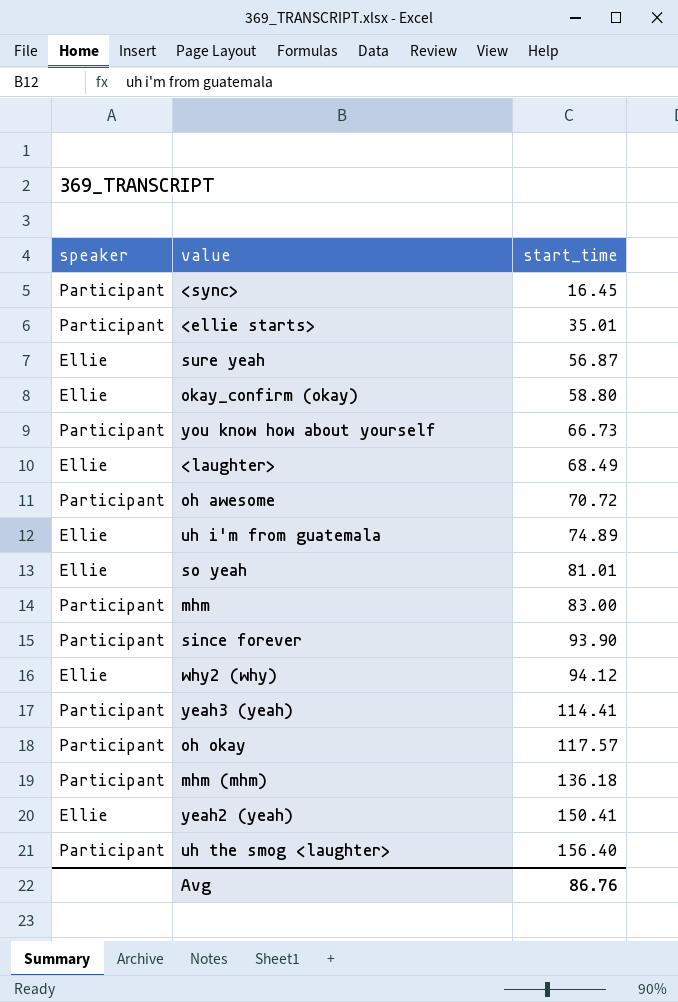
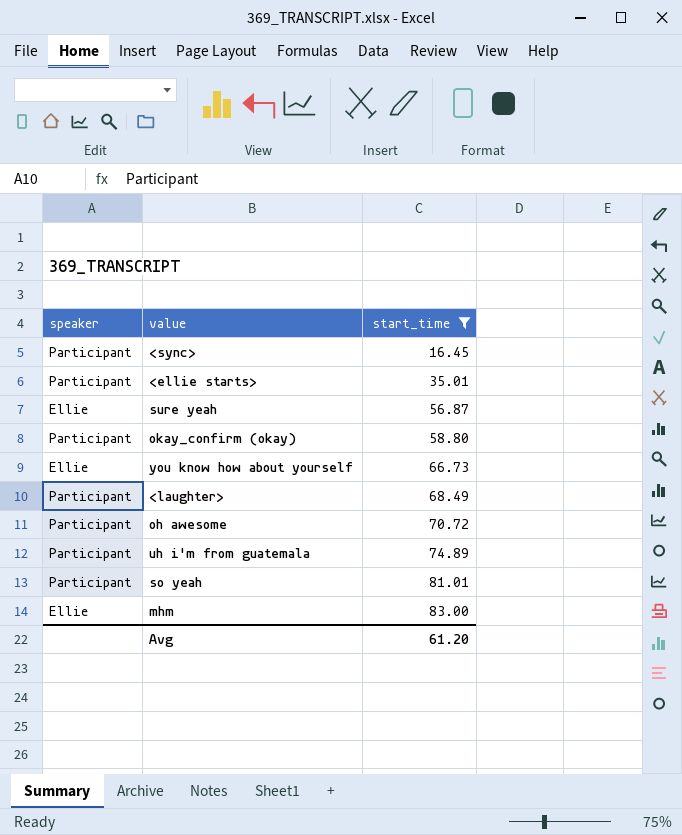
filter: none -> start_time <= 83.00
okay_confirm (okay) | speaker: Ellie -> Participant
you know how about yourself | speaker: Participant -> Ellie
<laughter> | speaker: Ellie -> Participant
uh i'm from guatemala | speaker: Ellie -> Participant
so yeah | speaker: Ellie -> Participant
mhm | speaker: Participant -> Ellie
Avg | start_time: 86.76 -> 61.20

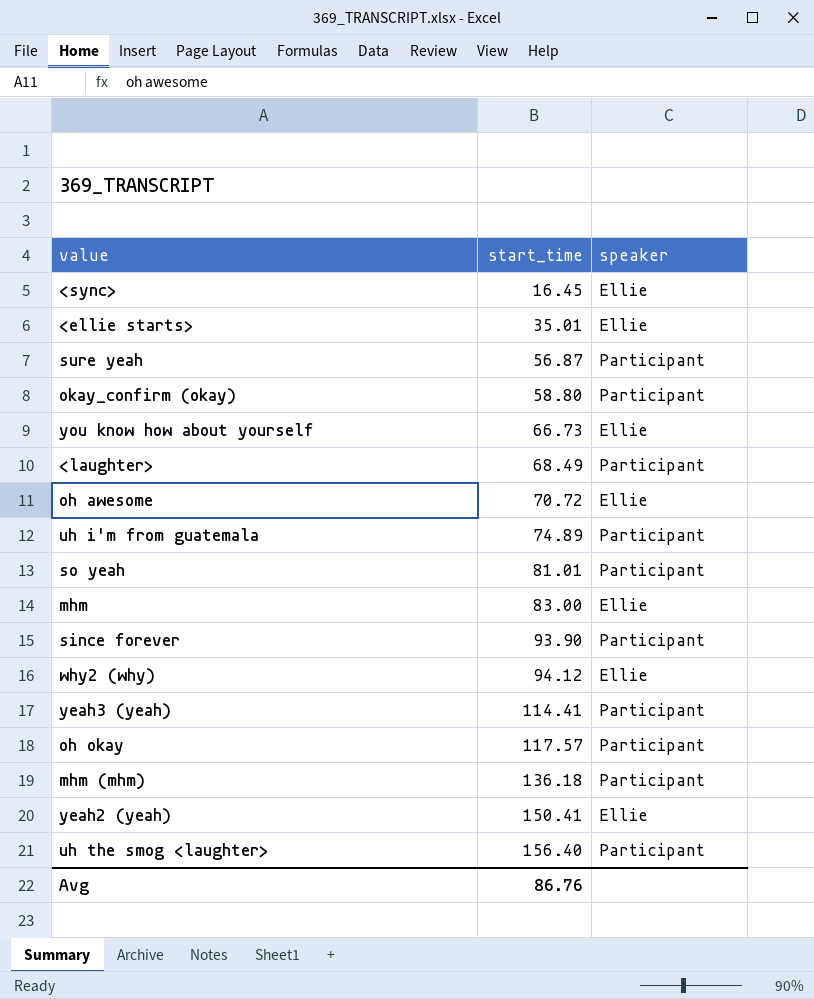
filter: start_time <= 83.00 -> none
column speaker | position: 1 -> 3
<sync> | speaker: Participant -> Ellie
<ellie starts> | speaker: Participant -> Ellie
sure yeah | speaker: Ellie -> Participant
oh awesome | speaker: Participant -> Ellie
Avg | start_time: 61.20 -> 86.76

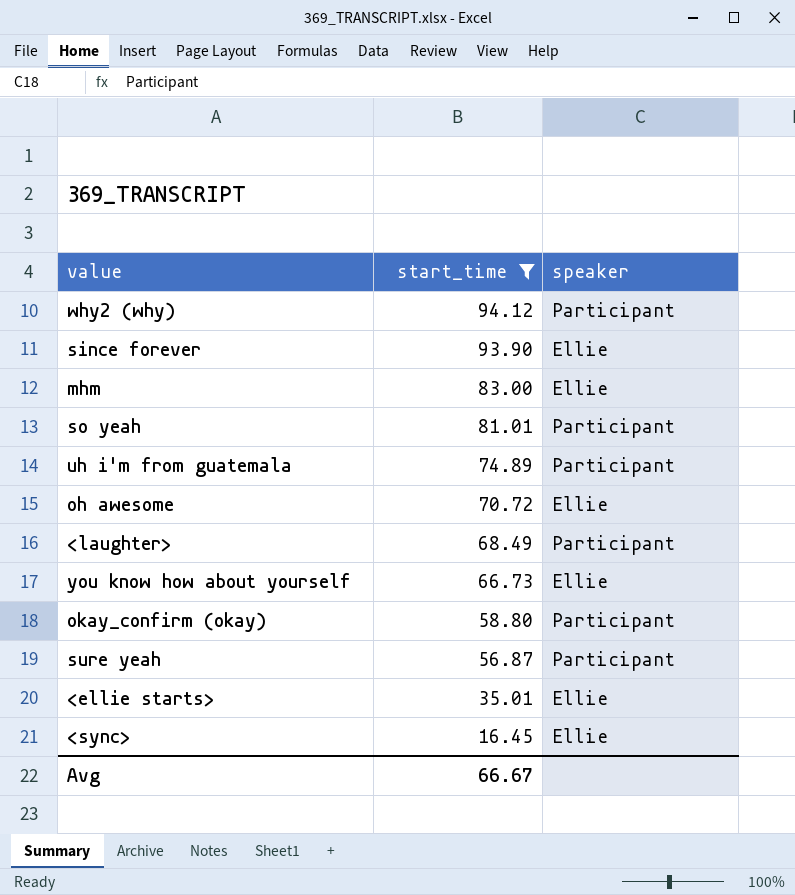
filter: none -> start_time <= 94.12
row order: start_time ascending -> start_time descending
why2 (why) | speaker: Ellie -> Participant
since forever | speaker: Participant -> Ellie
Avg | start_time: 86.76 -> 66.67

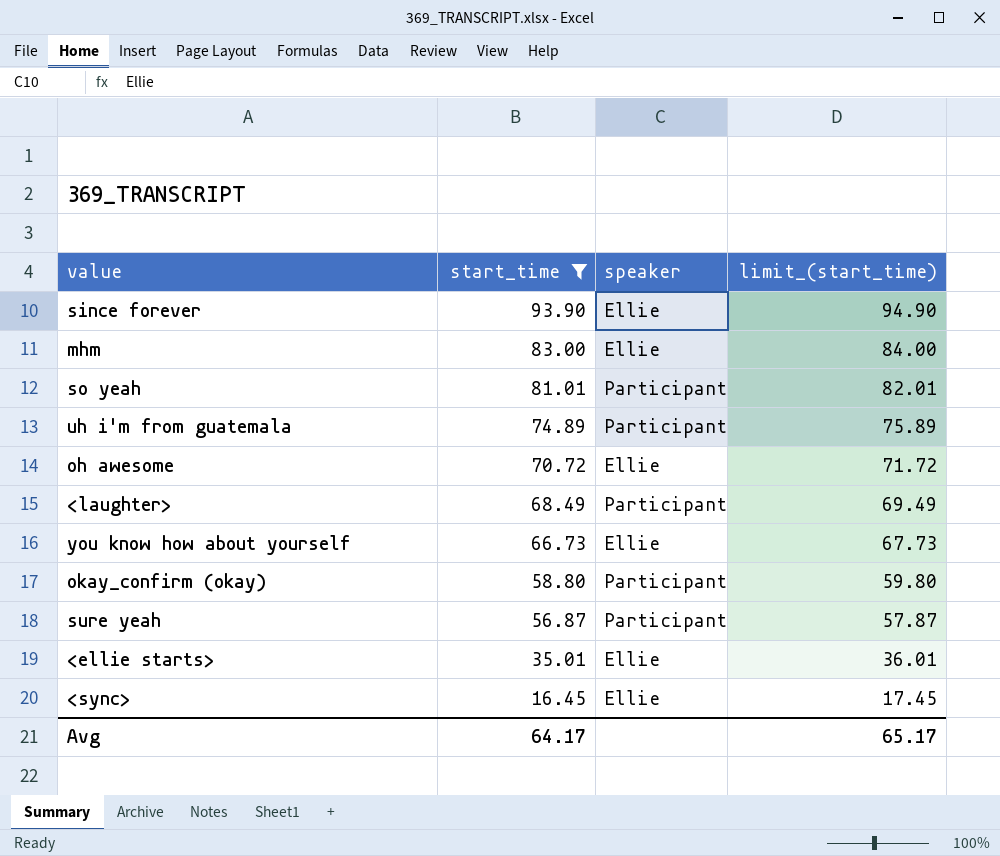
column limit_(start_time) | formula: none -> [start_time] + 1
row why2 (why): 94.12 | Participant -> none
Avg | start_time: 66.67 -> 64.17

